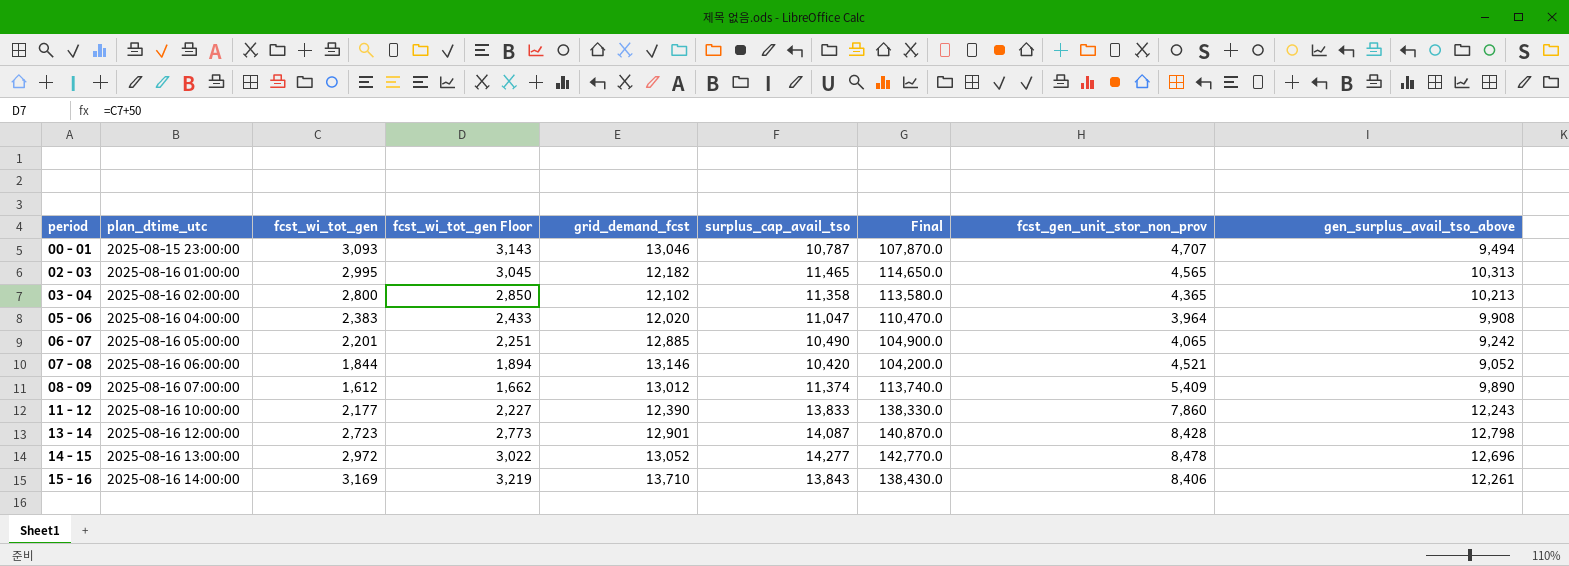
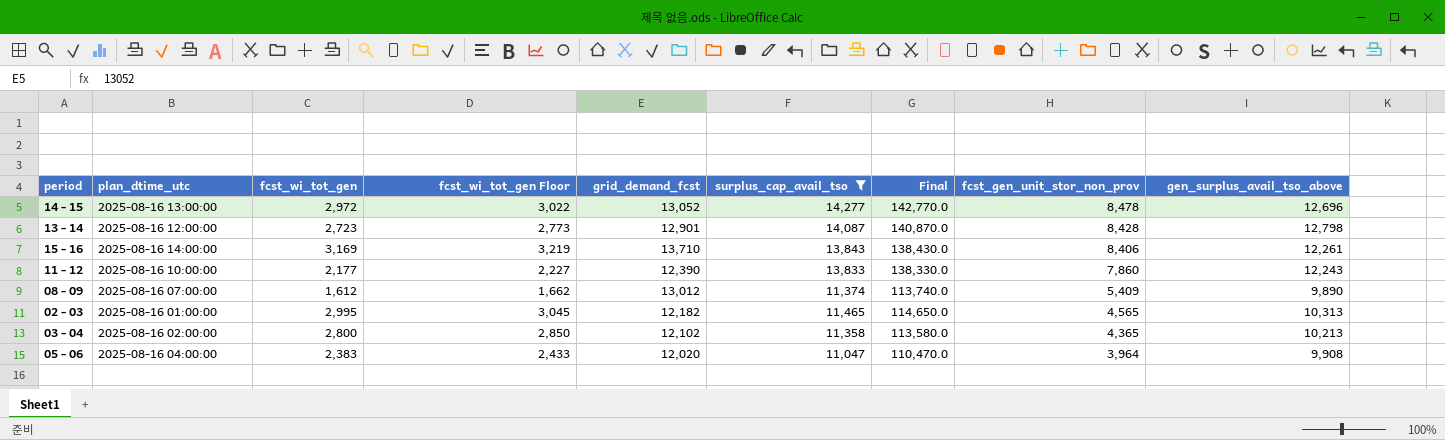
filter: none -> surplus_cap_avail_tso >= 11,047
row order: period ascending -> fcst_gen_unit_stor_non_prov descending

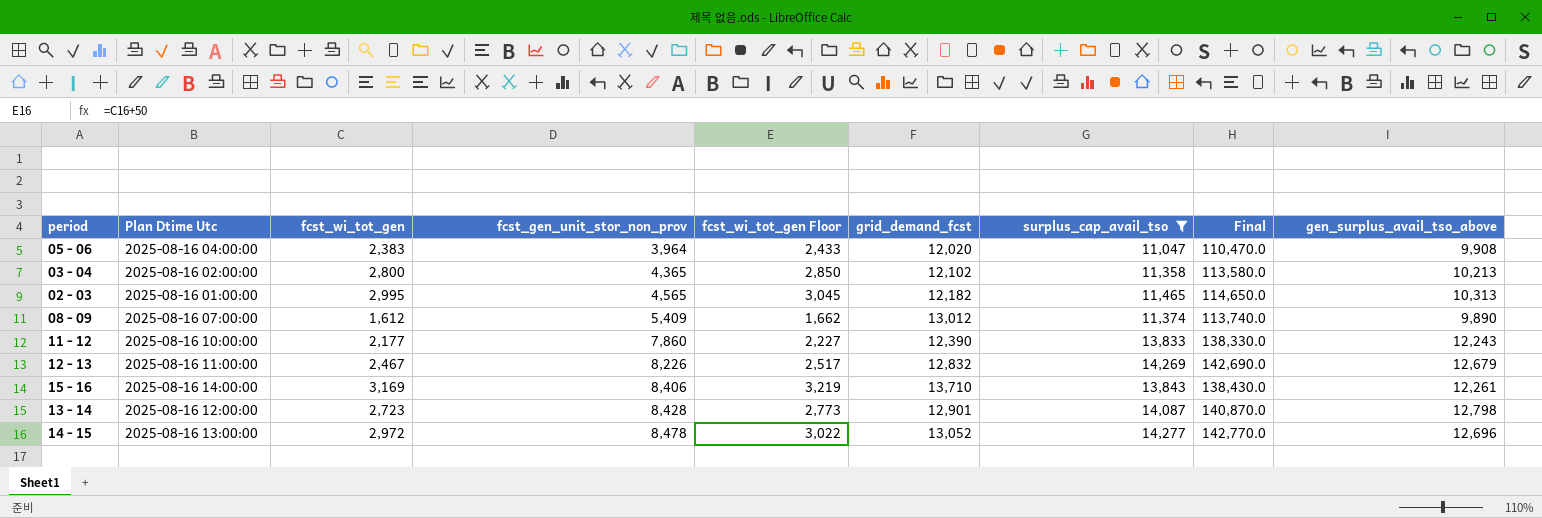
row order: fcst_gen_unit_stor_non_prov descending -> fcst_gen_unit_stor_non_prov ascending
column name: plan_dtime_utc -> Plan Dtime Utc
column fcst_gen_unit_stor_non_prov | position: 8 -> 4
row 12 - 13: none -> 2025-08-16 11:00:00 | 2,467 | 8,226 | 2,517 | 12,832 | 14,269 | 142,690.0 | 12,679

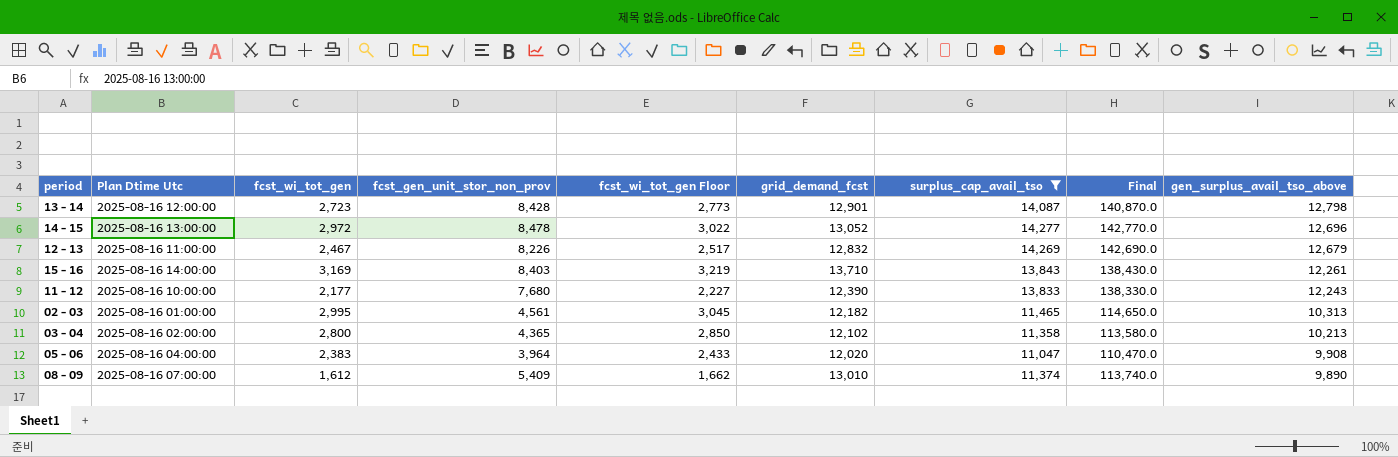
row order: fcst_gen_unit_stor_non_prov ascending -> gen_surplus_avail_tso_above descending
15 - 16 | fcst_gen_unit_stor_non_prov: 8,406 -> 8,403
11 - 12 | fcst_gen_unit_stor_non_prov: 7,860 -> 7,680
02 - 03 | fcst_gen_unit_stor_non_prov: 4,565 -> 4,561
08 - 09 | grid_demand_fcst: 13,012 -> 13,010

